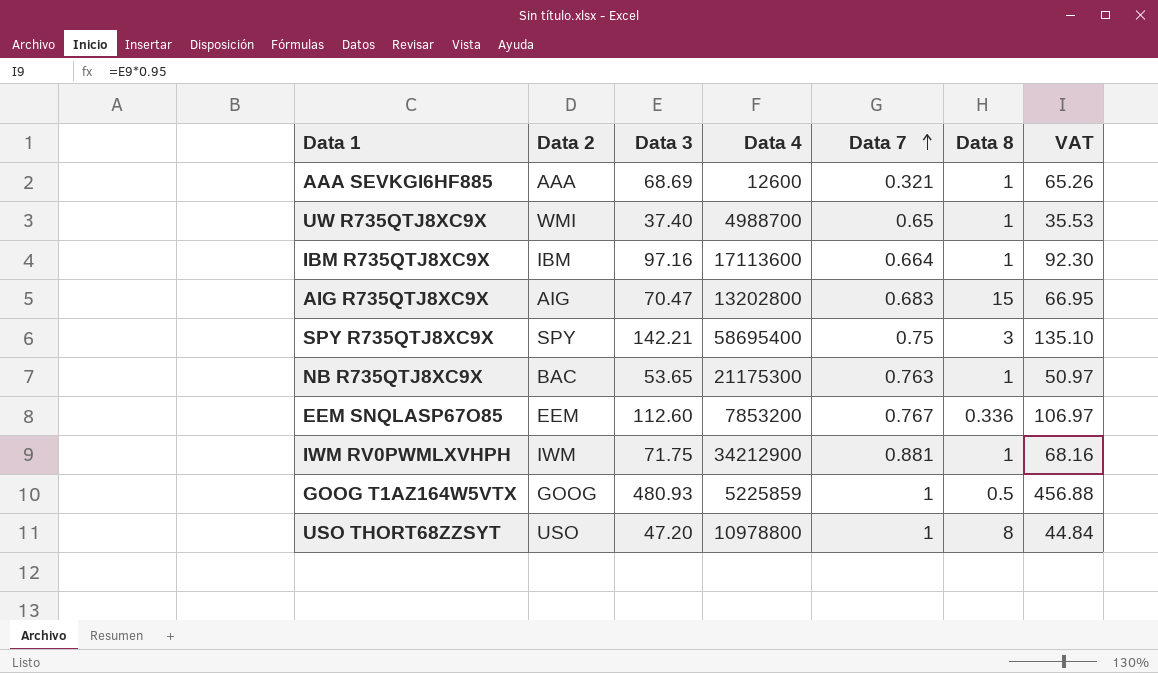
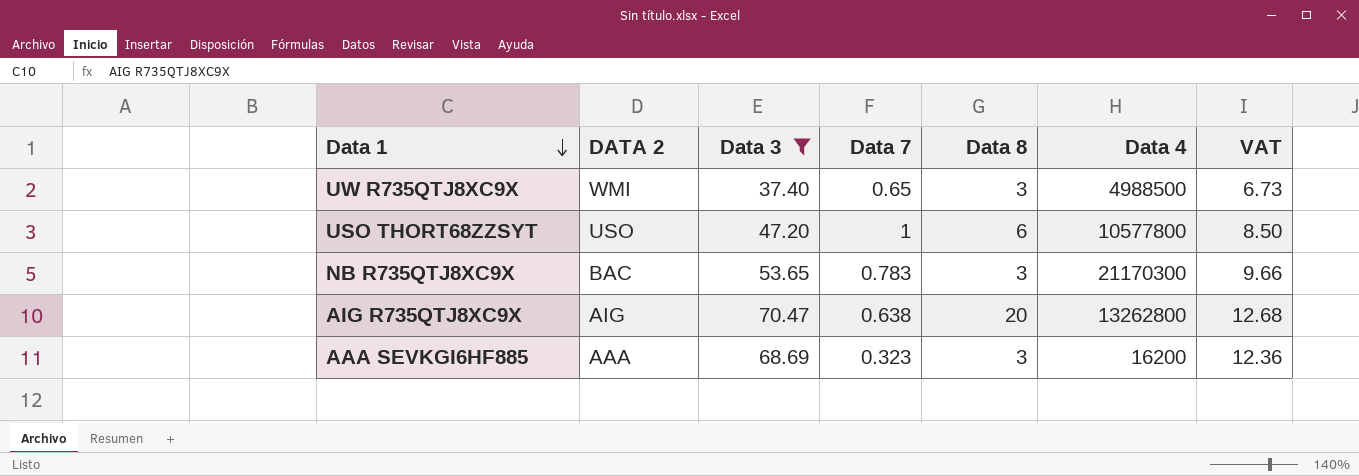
filter: none -> Data 3 <= 70.47
row order: Data 7 ascending -> Data 1 descending
column name: Data 2 -> DATA 2
column Data 4 | position: 4 -> 6
column VAT | formula: [Data 3] * 0.95 -> [Data 3] * 0.18
UW R735QTJ8XC9X | Data 8: 1 -> 3
UW R735QTJ8XC9X | Data 4: 4988700 -> 4988500
USO THORT68ZZSYT | Data 8: 8 -> 6
USO THORT68ZZSYT | Data 4: 10978800 -> 10577800
NB R735QTJ8XC9X | Data 7: 0.763 -> 0.783
NB R735QTJ8XC9X | Data 8: 1 -> 3
NB R735QTJ8XC9X | Data 4: 21175300 -> 21170300
AIG R735QTJ8XC9X | Data 7: 0.683 -> 0.638
AIG R735QTJ8XC9X | Data 8: 15 -> 20
AIG R735QTJ8XC9X | Data 4: 13202800 -> 13262800
AAA SEVKGI6HF885 | Data 7: 0.321 -> 0.323
AAA SEVKGI6HF885 | Data 8: 1 -> 3
AAA SEVKGI6HF885 | Data 4: 12600 -> 16200

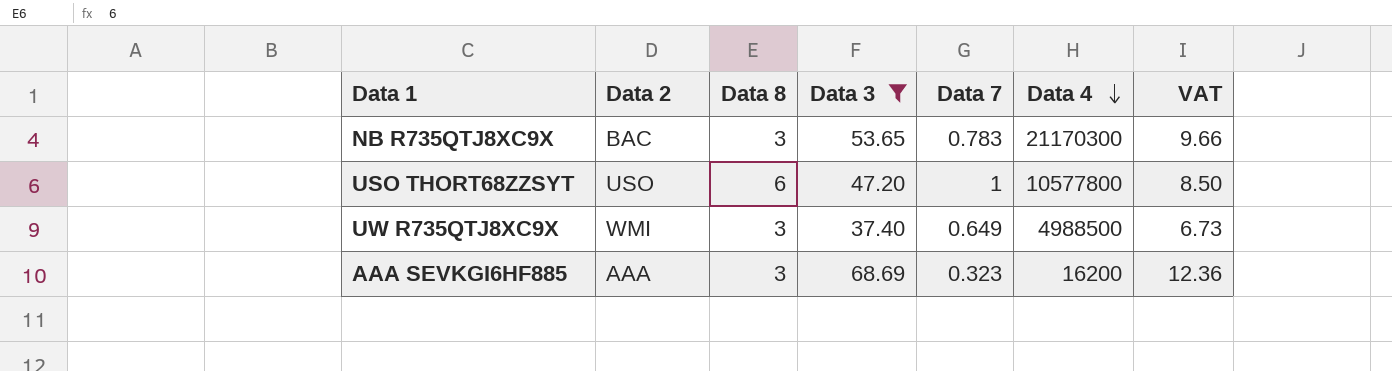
row order: Data 1 descending -> Data 4 descending
column name: DATA 2 -> Data 2
column Data 8 | position: 5 -> 3
row AIG R735QTJ8XC9X: AIG | 70.47 | 0.638 | 20 | 13262800 | 12.68 -> none
UW R735QTJ8XC9X | Data 7: 0.65 -> 0.649

